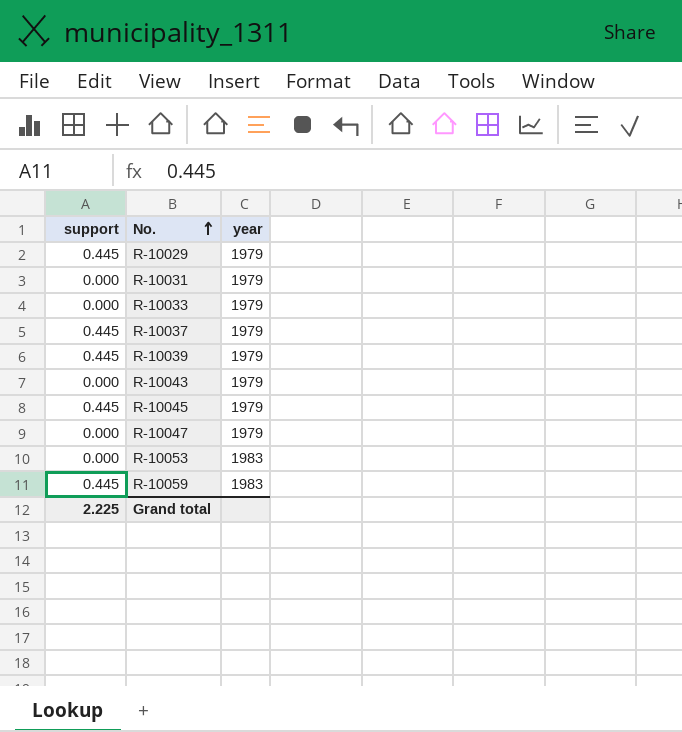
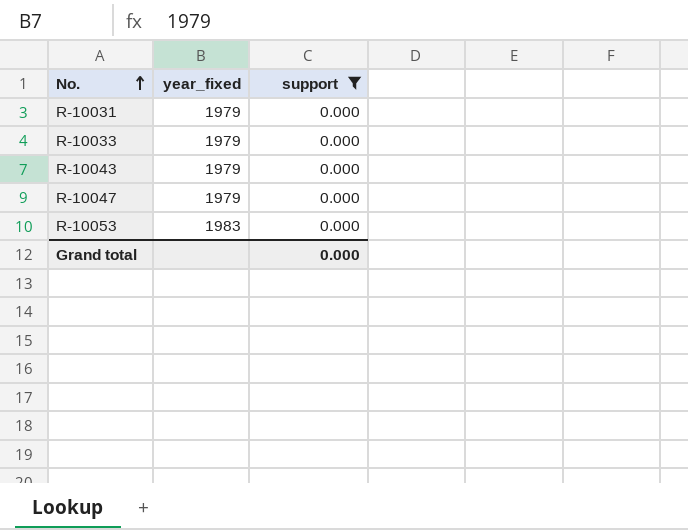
filter: none -> support = 0.000
column name: year -> year_fixed
column support | position: 1 -> 3
Grand total | support: 2.225 -> 0.000

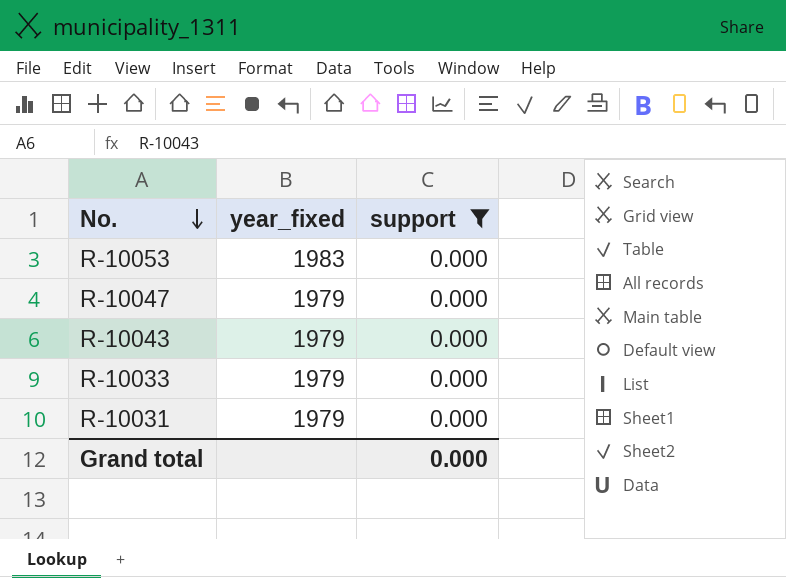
row order: No. ascending -> No. descending

